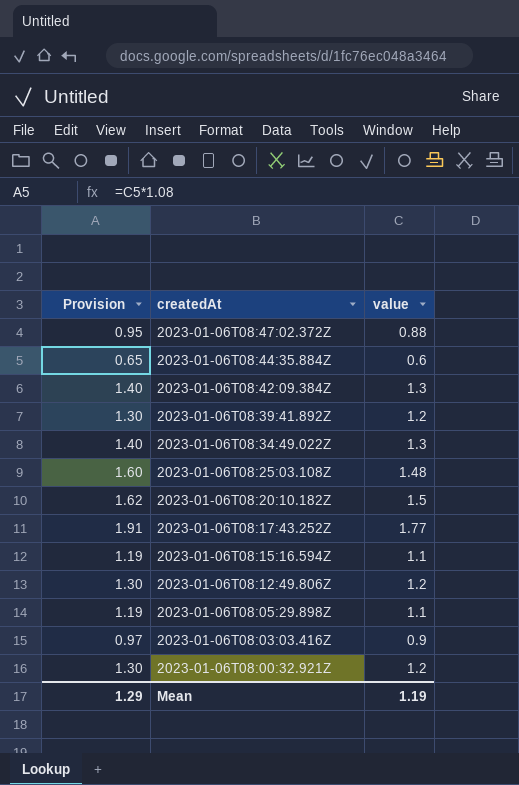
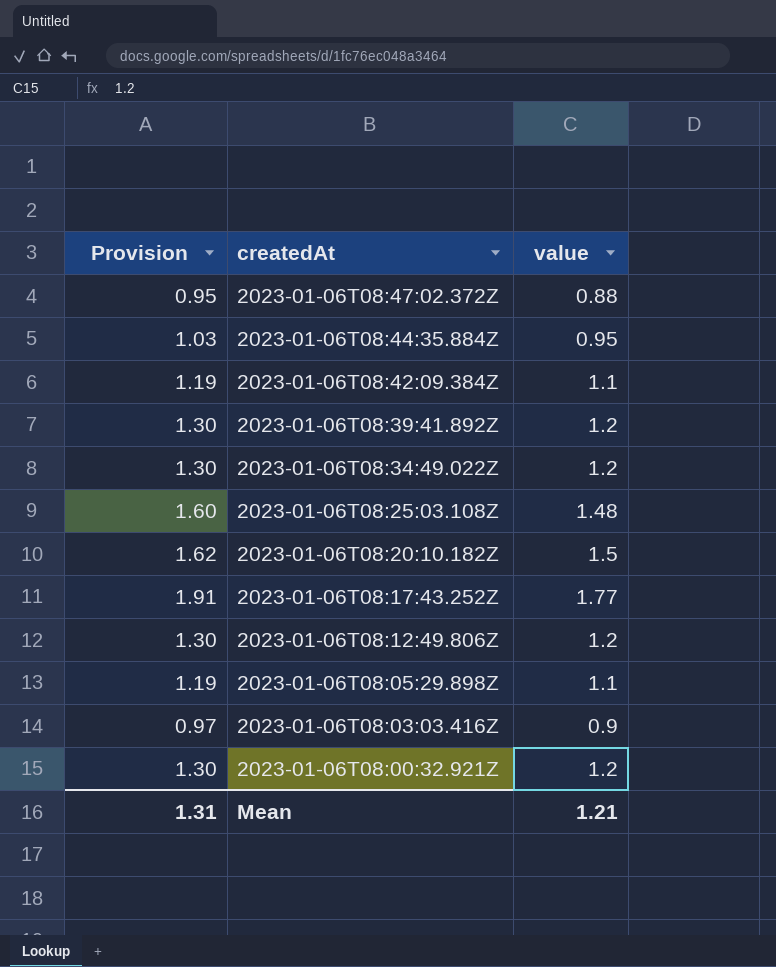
row 2023-01-06T08:15:16.594Z: 1.19 | 1.1 -> none
2023-01-06T08:44:35.884Z | Provision: 0.65 -> 1.03
2023-01-06T08:44:35.884Z | value: 0.6 -> 0.95
2023-01-06T08:42:09.384Z | Provision: 1.40 -> 1.19
2023-01-06T08:42:09.384Z | value: 1.3 -> 1.1
2023-01-06T08:34:49.022Z | Provision: 1.40 -> 1.30
2023-01-06T08:34:49.022Z | value: 1.3 -> 1.2
Mean | Provision: 1.29 -> 1.31
Mean | value: 1.19 -> 1.21

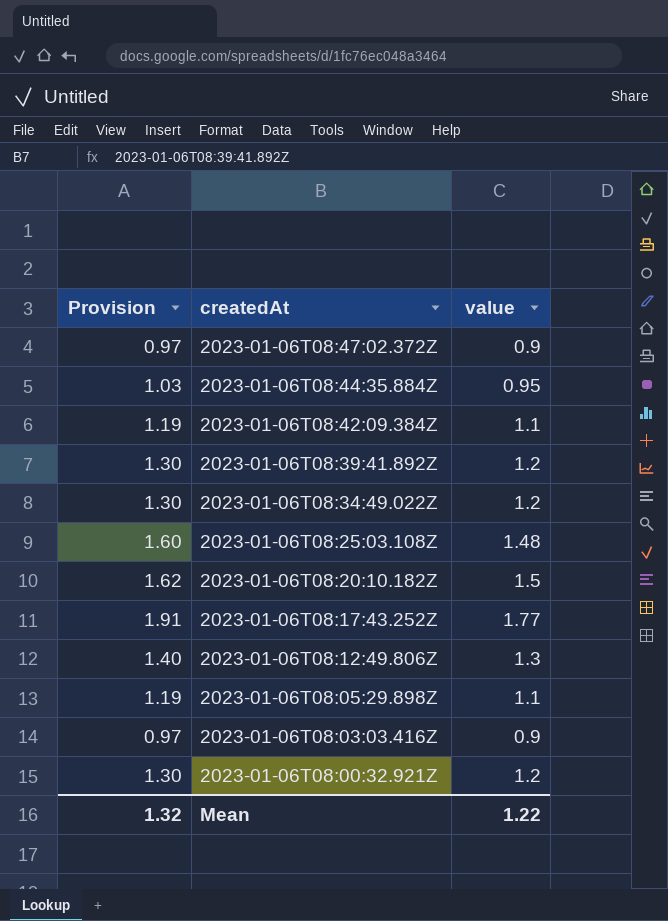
2023-01-06T08:47:02.372Z | Provision: 0.95 -> 0.97
2023-01-06T08:47:02.372Z | value: 0.88 -> 0.9
2023-01-06T08:12:49.806Z | Provision: 1.30 -> 1.40
2023-01-06T08:12:49.806Z | value: 1.2 -> 1.3
Mean | Provision: 1.31 -> 1.32
Mean | value: 1.21 -> 1.22

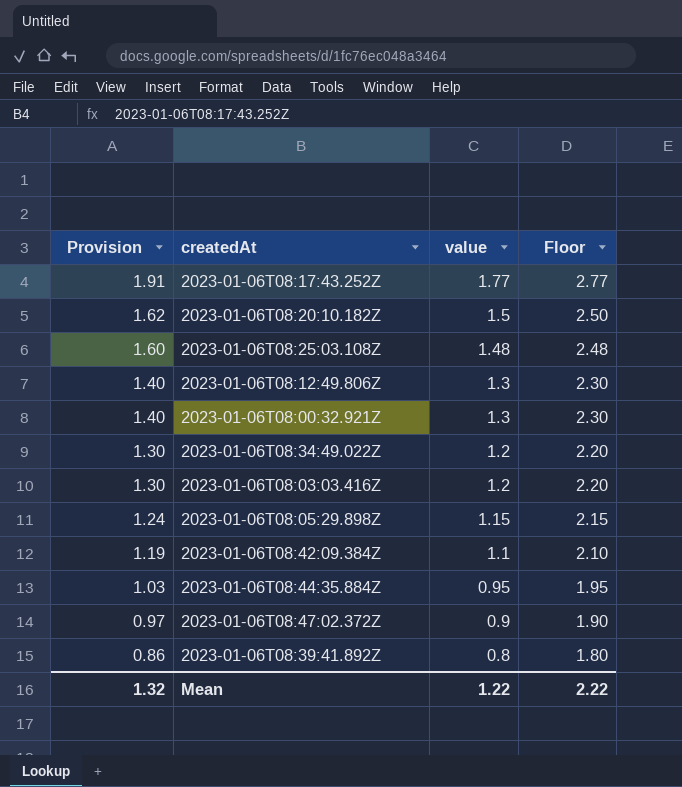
row order: createdAt descending -> Provision descending
column Floor | formula: none -> [value] + 1
2023-01-06T08:00:32.921Z | Provision: 1.30 -> 1.40
2023-01-06T08:00:32.921Z | value: 1.2 -> 1.3
2023-01-06T08:03:03.416Z | Provision: 0.97 -> 1.30
2023-01-06T08:03:03.416Z | value: 0.9 -> 1.2
2023-01-06T08:05:29.898Z | Provision: 1.19 -> 1.24
2023-01-06T08:05:29.898Z | value: 1.1 -> 1.15
2023-01-06T08:39:41.892Z | Provision: 1.30 -> 0.86
2023-01-06T08:39:41.892Z | value: 1.2 -> 0.8

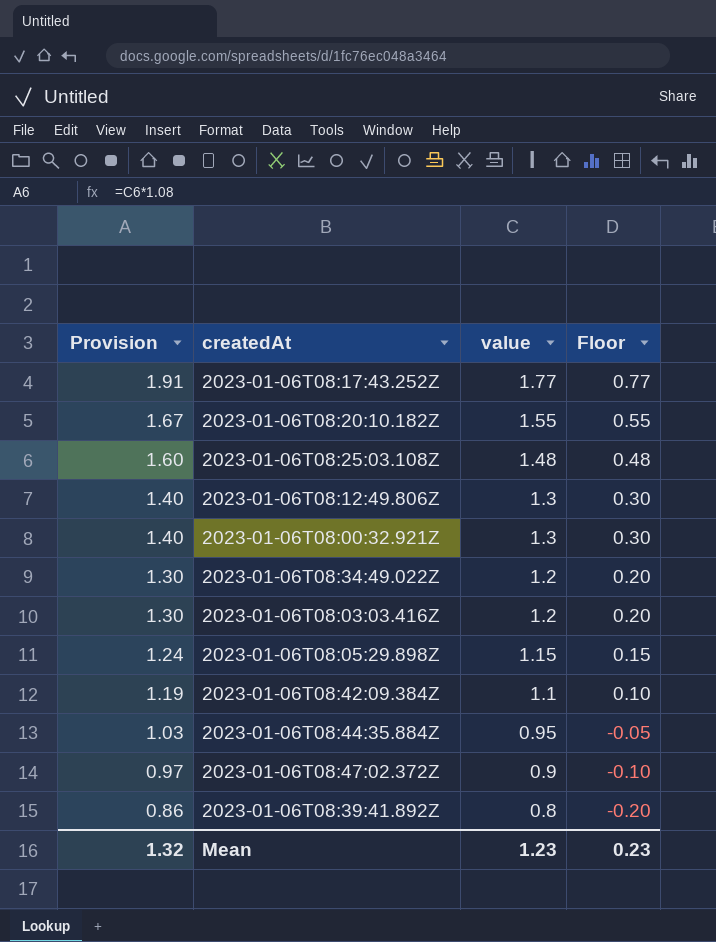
column Floor | formula: [value] + 1 -> [value] - 1
2023-01-06T08:20:10.182Z | Provision: 1.62 -> 1.67
2023-01-06T08:20:10.182Z | value: 1.5 -> 1.55
Mean | value: 1.22 -> 1.23
Mean | Floor: 2.22 -> 0.23

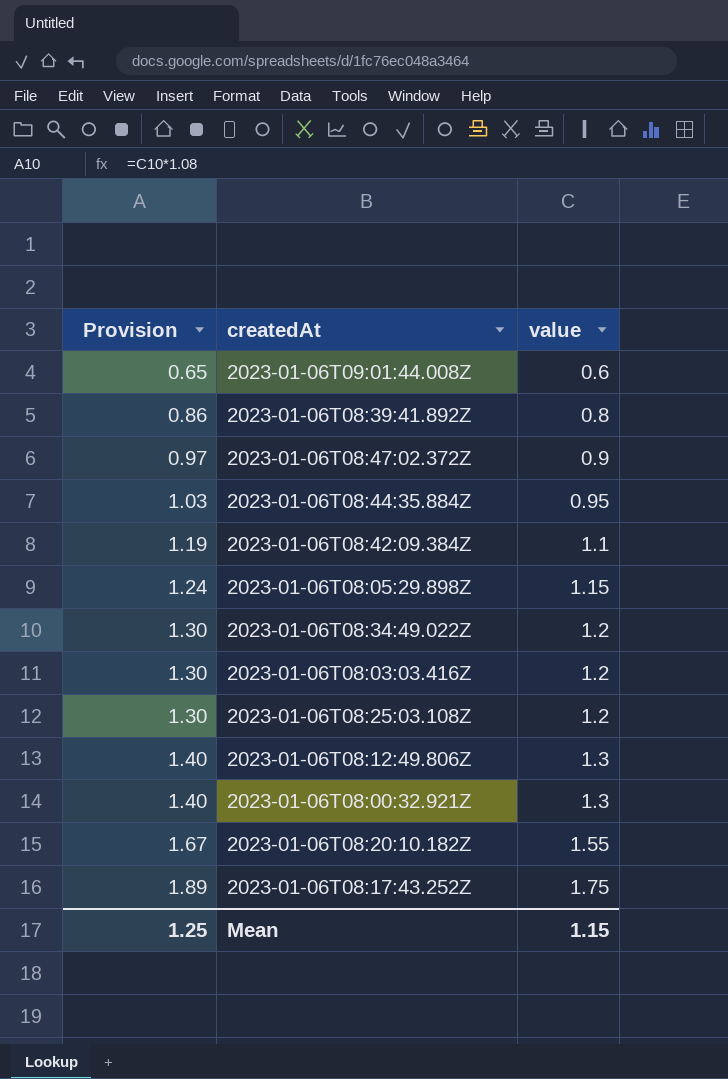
row order: Provision descending -> Provision ascending
column Floor | formula: [value] - 1 -> none
row 2023-01-06T09:01:44.008Z: none -> 0.65 | 0.6
2023-01-06T08:25:03.108Z | Provision: 1.60 -> 1.30
2023-01-06T08:25:03.108Z | value: 1.48 -> 1.2
2023-01-06T08:17:43.252Z | Provision: 1.91 -> 1.89
2023-01-06T08:17:43.252Z | value: 1.77 -> 1.75
Mean | Provision: 1.32 -> 1.25
Mean | value: 1.23 -> 1.15

